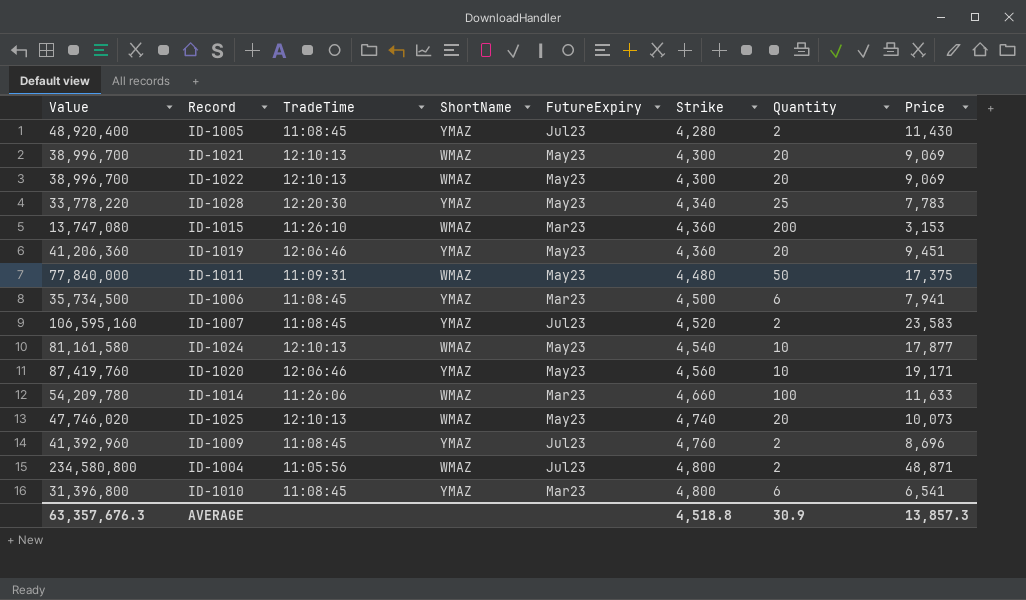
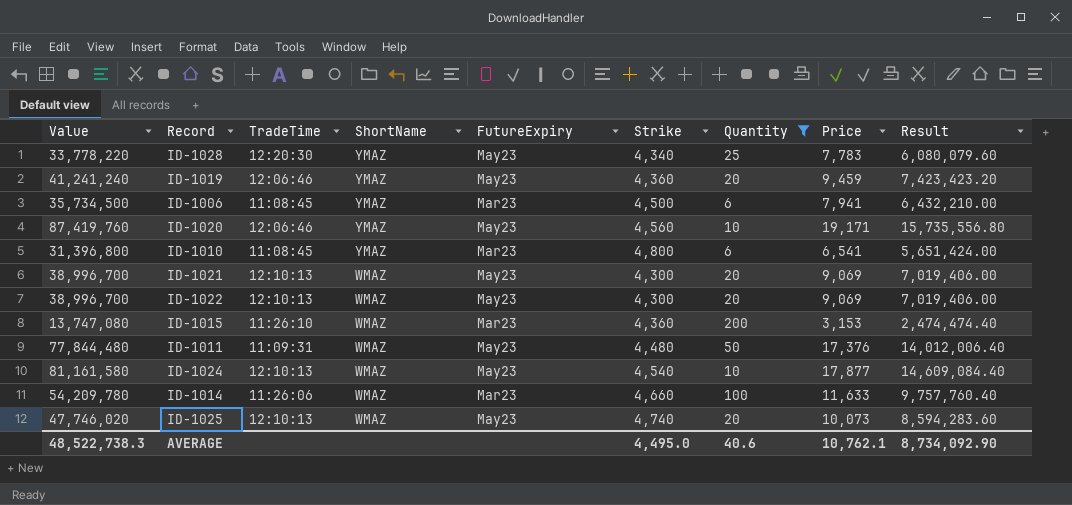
filter: none -> Quantity != 2
row order: Strike ascending -> ShortName descending
column Result | formula: none -> [Value] * 0.18
ID-1019 | Value: 41,206,360 -> 41,241,240
ID-1019 | Price: 9,451 -> 9,459
ID-1011 | Value: 77,840,000 -> 77,844,480
ID-1011 | Price: 17,375 -> 17,376
AVERAGE | Value: 63,357,676.3 -> 48,522,738.3
AVERAGE | Strike: 4,518.8 -> 4,495.0
AVERAGE | Quantity: 30.9 -> 40.6
AVERAGE | Price: 13,857.3 -> 10,762.1

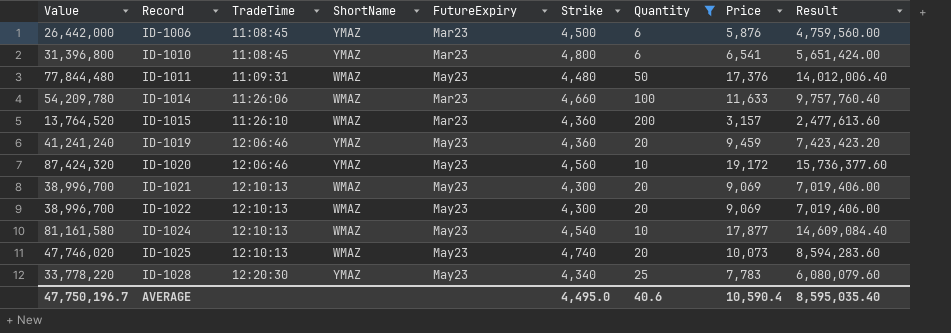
row order: ShortName descending -> Record ascending
ID-1006 | Value: 35,734,500 -> 26,442,000
ID-1006 | Price: 7,941 -> 5,876
ID-1006 | Result: 6,432,210.00 -> 4,759,560.00
ID-1015 | Value: 13,747,080 -> 13,764,520
ID-1015 | Price: 3,153 -> 3,157
ID-1015 | Result: 2,474,474.40 -> 2,477,613.60
ID-1020 | Value: 87,419,760 -> 87,424,320
ID-1020 | Price: 19,171 -> 19,172
ID-1020 | Result: 15,735,556.80 -> 15,736,377.60
AVERAGE | Value: 48,522,738.3 -> 47,750,196.7
AVERAGE | Price: 10,762.1 -> 10,590.4
AVERAGE | Result: 8,734,092.90 -> 8,595,035.40

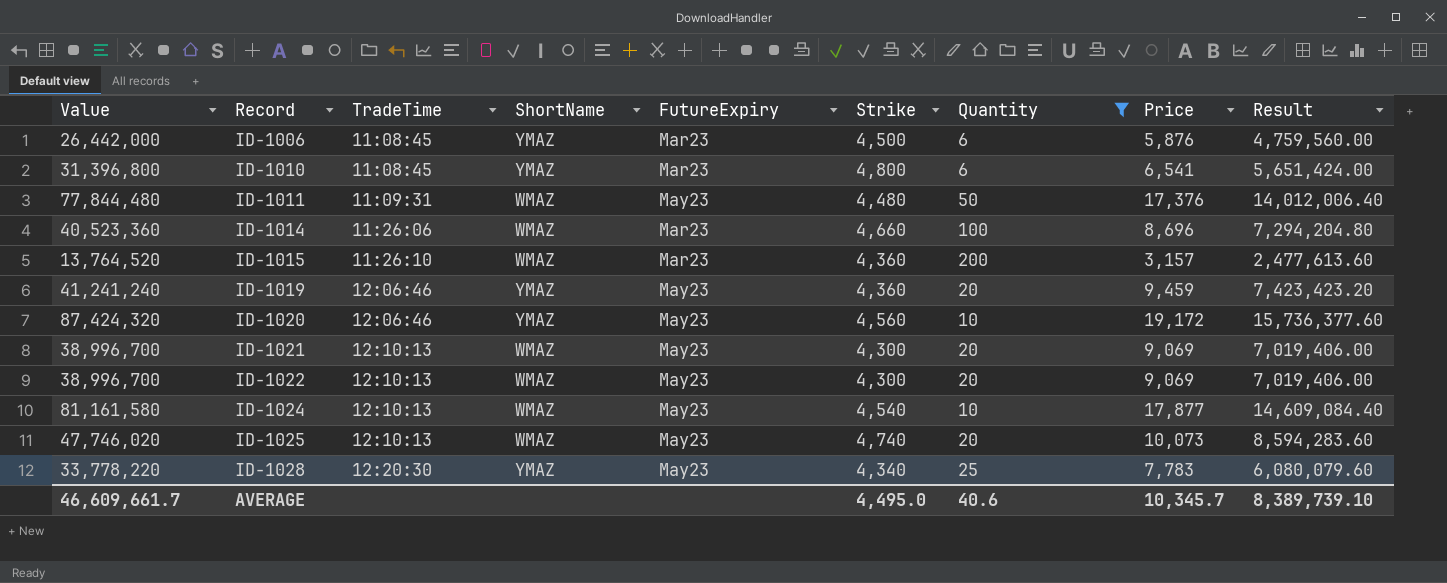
ID-1014 | Value: 54,209,780 -> 40,523,360
ID-1014 | Price: 11,633 -> 8,696
ID-1014 | Result: 9,757,760.40 -> 7,294,204.80
AVERAGE | Value: 47,750,196.7 -> 46,609,661.7
AVERAGE | Price: 10,590.4 -> 10,345.7
AVERAGE | Result: 8,595,035.40 -> 8,389,739.10

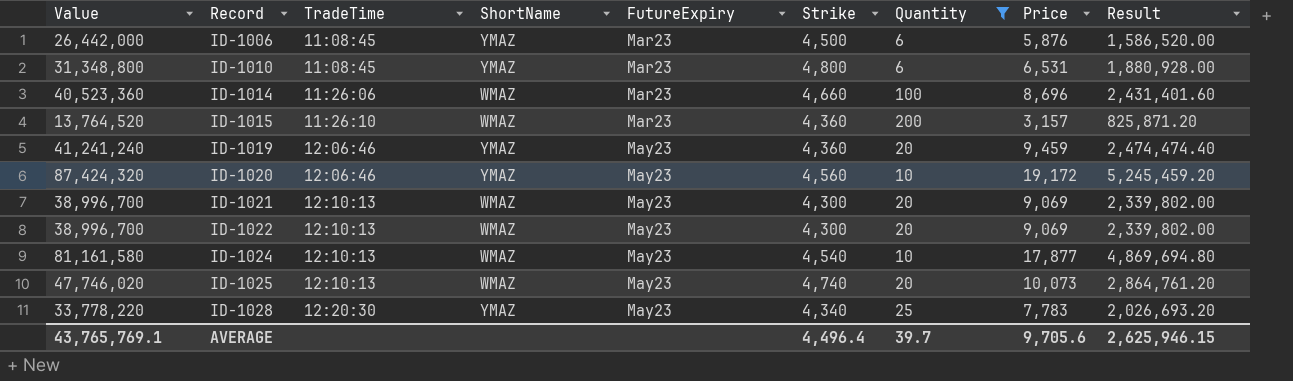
column Result | formula: [Value] * 0.18 -> [Value] * 0.06
row ID-1011: 77,844,480 | 11:09:31 | WMAZ | May23 | 4,480 | 50 | 17,376 | 14,012,006.40 -> none
ID-1010 | Value: 31,396,800 -> 31,348,800
ID-1010 | Price: 6,541 -> 6,531
AVERAGE | Value: 46,609,661.7 -> 43,765,769.1
AVERAGE | Strike: 4,495.0 -> 4,496.4
AVERAGE | Quantity: 40.6 -> 39.7
AVERAGE | Price: 10,345.7 -> 9,705.6
AVERAGE | Result: 8,389,739.10 -> 2,625,946.15

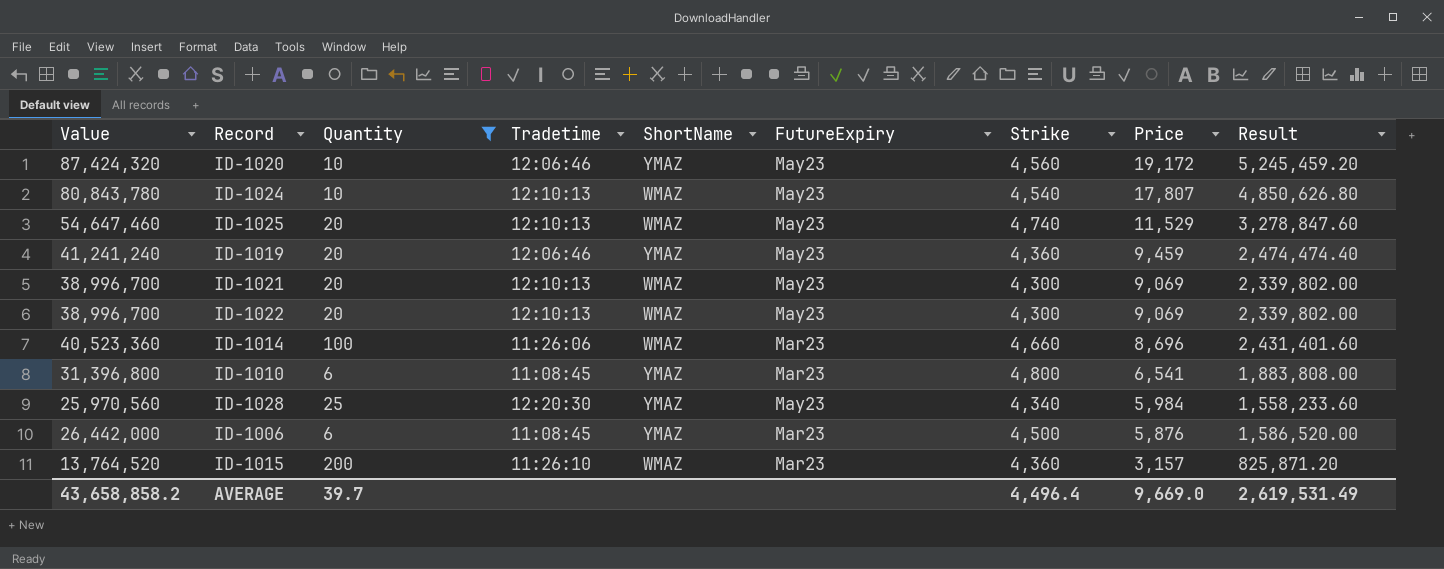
row order: Record ascending -> Price descending
column Quantity | position: 7 -> 3
column name: TradeTime -> Tradetime
ID-1024 | Value: 81,161,580 -> 80,843,780
ID-1024 | Price: 17,877 -> 17,807
ID-1024 | Result: 4,869,694.80 -> 4,850,626.80
ID-1025 | Value: 47,746,020 -> 54,647,460
ID-1025 | Price: 10,073 -> 11,529
ID-1025 | Result: 2,864,761.20 -> 3,278,847.60
ID-1010 | Value: 31,348,800 -> 31,396,800
ID-1010 | Price: 6,531 -> 6,541
ID-1010 | Result: 1,880,928.00 -> 1,883,808.00
ID-1028 | Value: 33,778,220 -> 25,970,560
ID-1028 | Price: 7,783 -> 5,984
ID-1028 | Result: 2,026,693.20 -> 1,558,233.60
AVERAGE | Value: 43,765,769.1 -> 43,658,858.2
AVERAGE | Price: 9,705.6 -> 9,669.0
AVERAGE | Result: 2,625,946.15 -> 2,619,531.49

